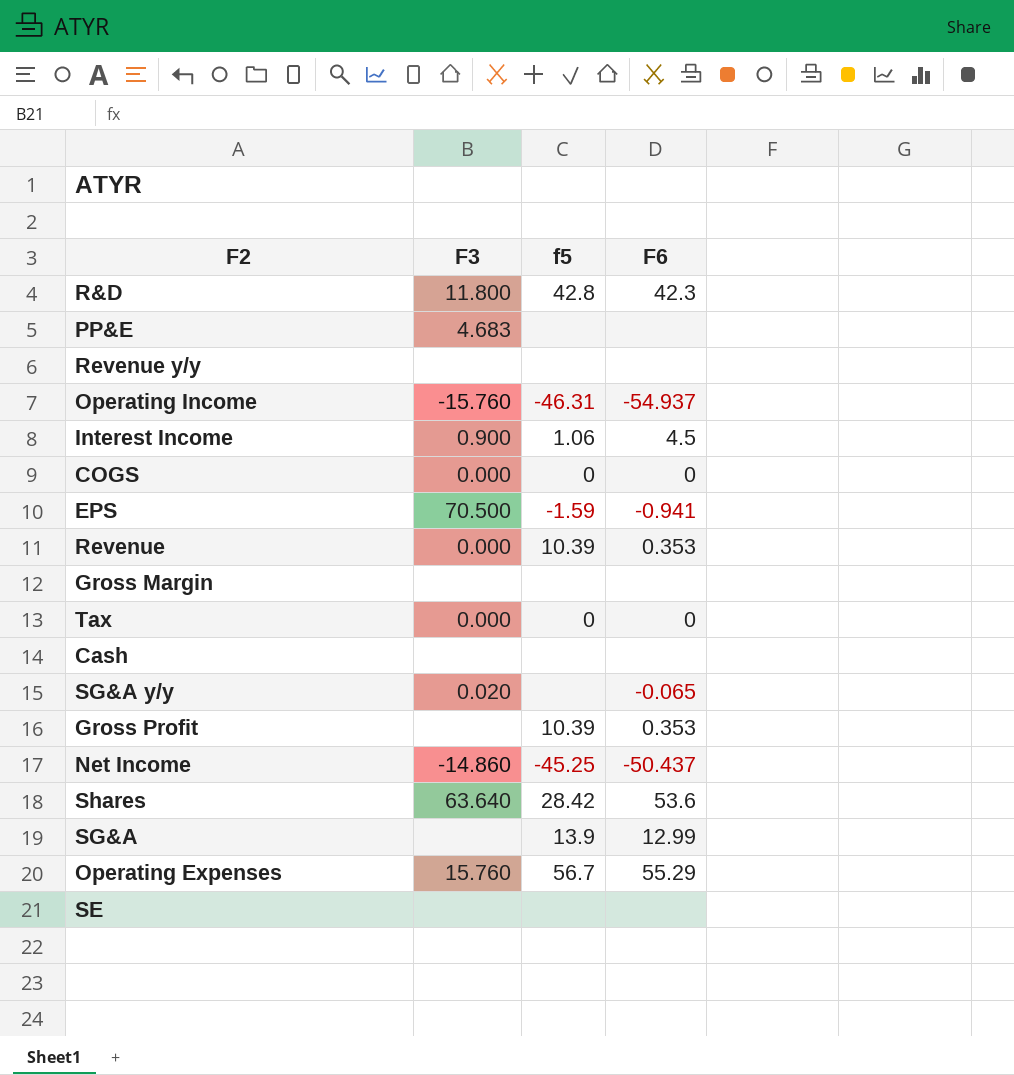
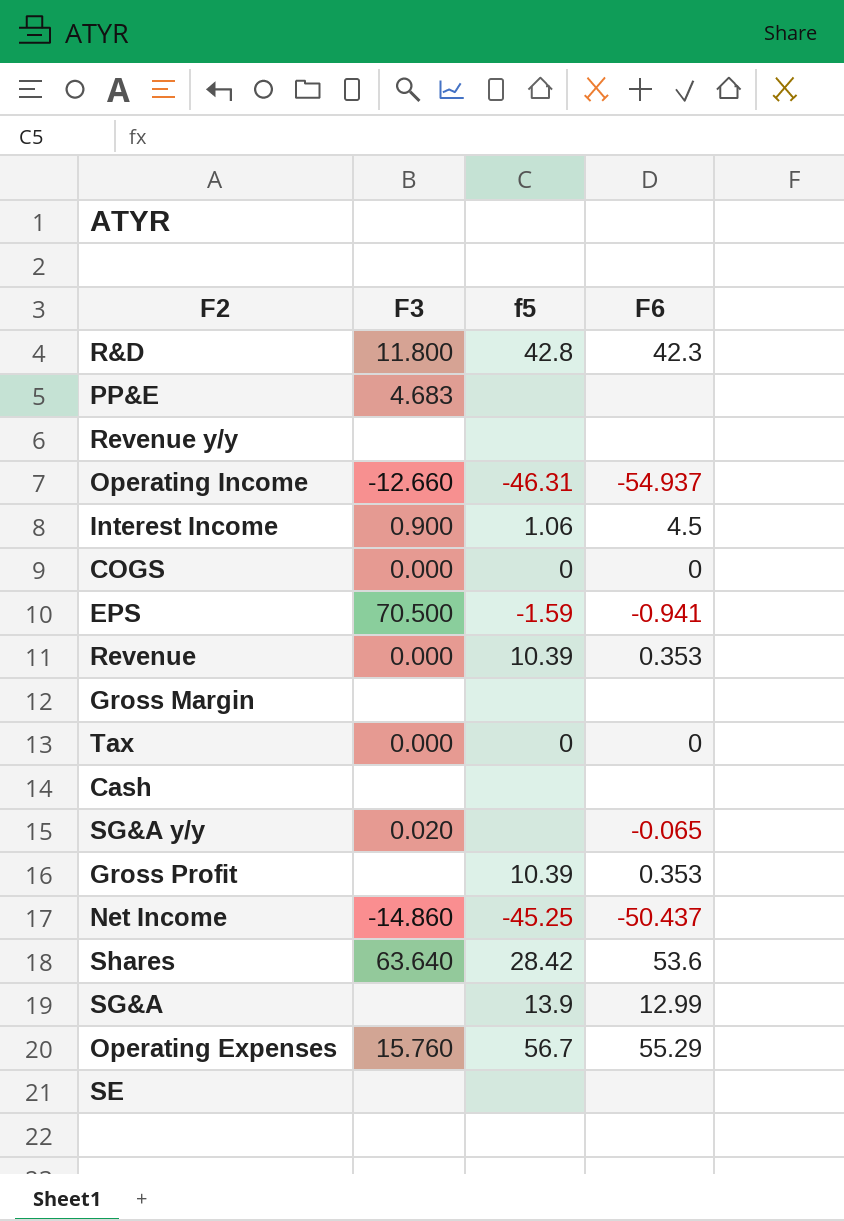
Operating Income | F3: -15.760 -> -12.660

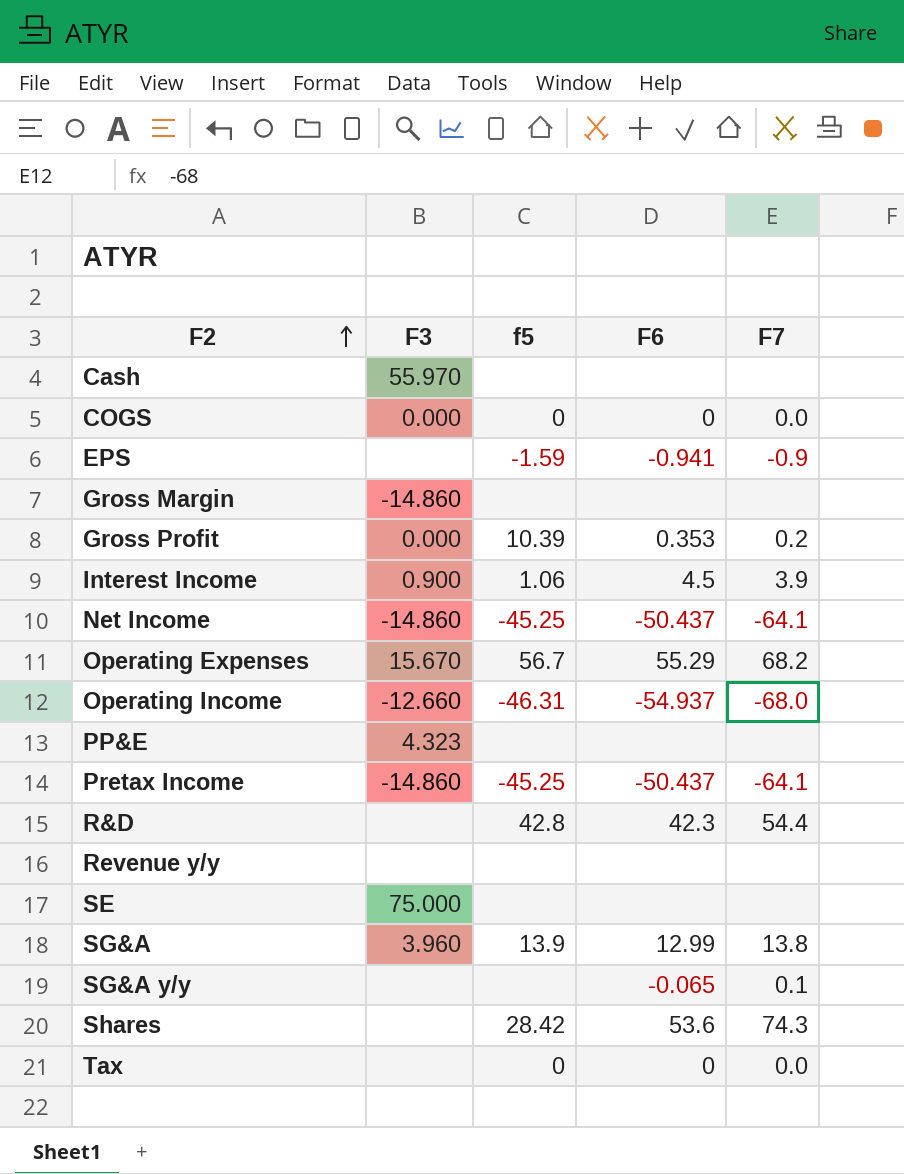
row order: none -> F2 ascending
column F7 | position: none -> 5
row Revenue: 0.000 | 10.39 | 0.353 -> none
Cash | F3: none -> 55.970
EPS | F3: 70.500 -> none
Gross Margin | F3: none -> -14.860
Gross Profit | F3: none -> 0.000
Operating Expenses | F3: 15.760 -> 15.670
PP&E | F3: 4.683 -> 4.323
row Pretax Income: none -> -14.860 | -45.25 | -50.437 | -64.1
R&D | F3: 11.800 -> none
SE | F3: none -> 75.000
SG&A | F3: none -> 3.960
SG&A y/y | F3: 0.020 -> none
Shares | F3: 63.640 -> none
Tax | F3: 0.000 -> none

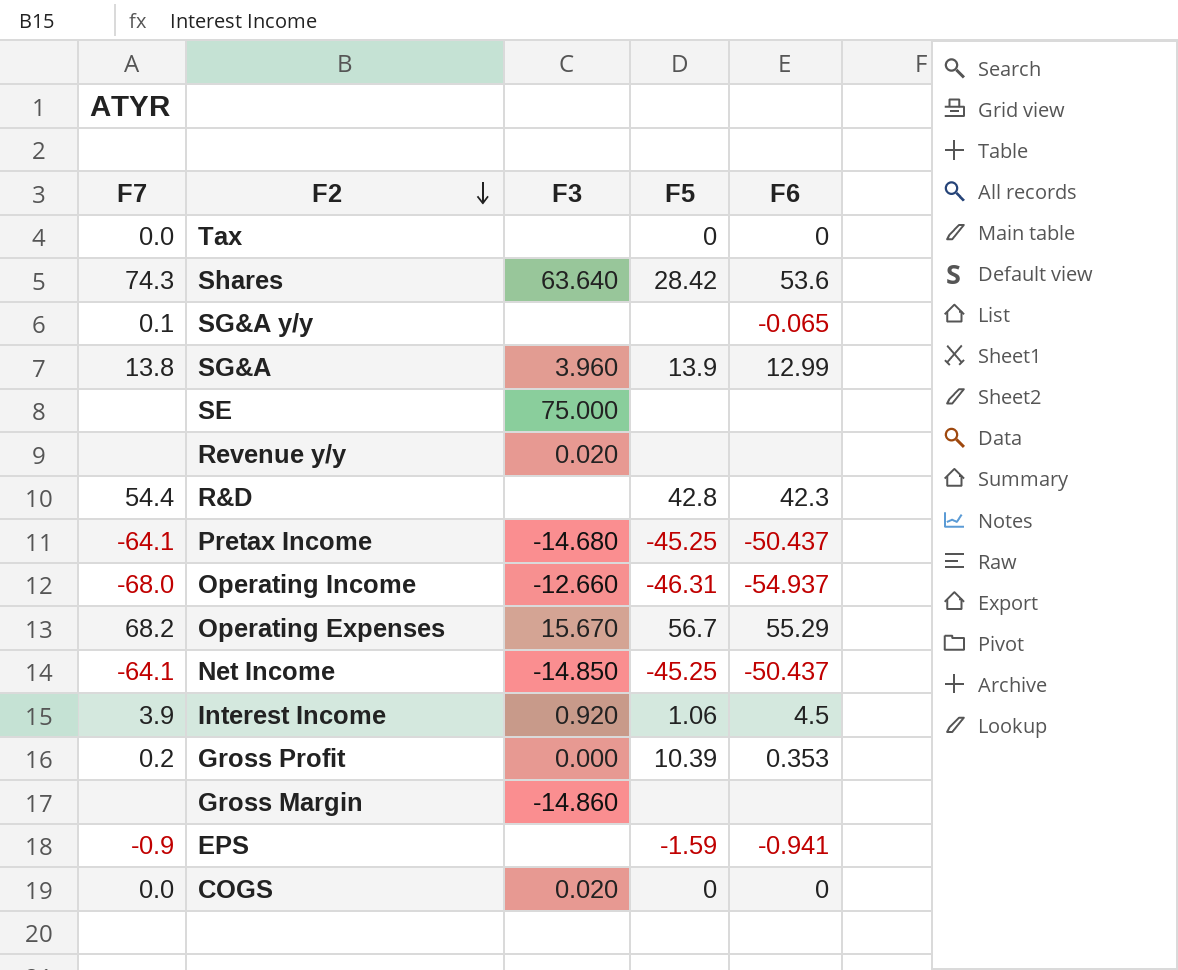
row order: F2 ascending -> F2 descending
column F7 | position: 5 -> 1
column name: f5 -> F5
row Cash: 55.970 | none | none | none -> none
row PP&E: 4.323 | none | none | none -> none
Shares | F3: none -> 63.640
Revenue y/y | F3: none -> 0.020
Pretax Income | F3: -14.860 -> -14.680
Net Income | F3: -14.860 -> -14.850
Interest Income | F3: 0.900 -> 0.920
COGS | F3: 0.000 -> 0.020

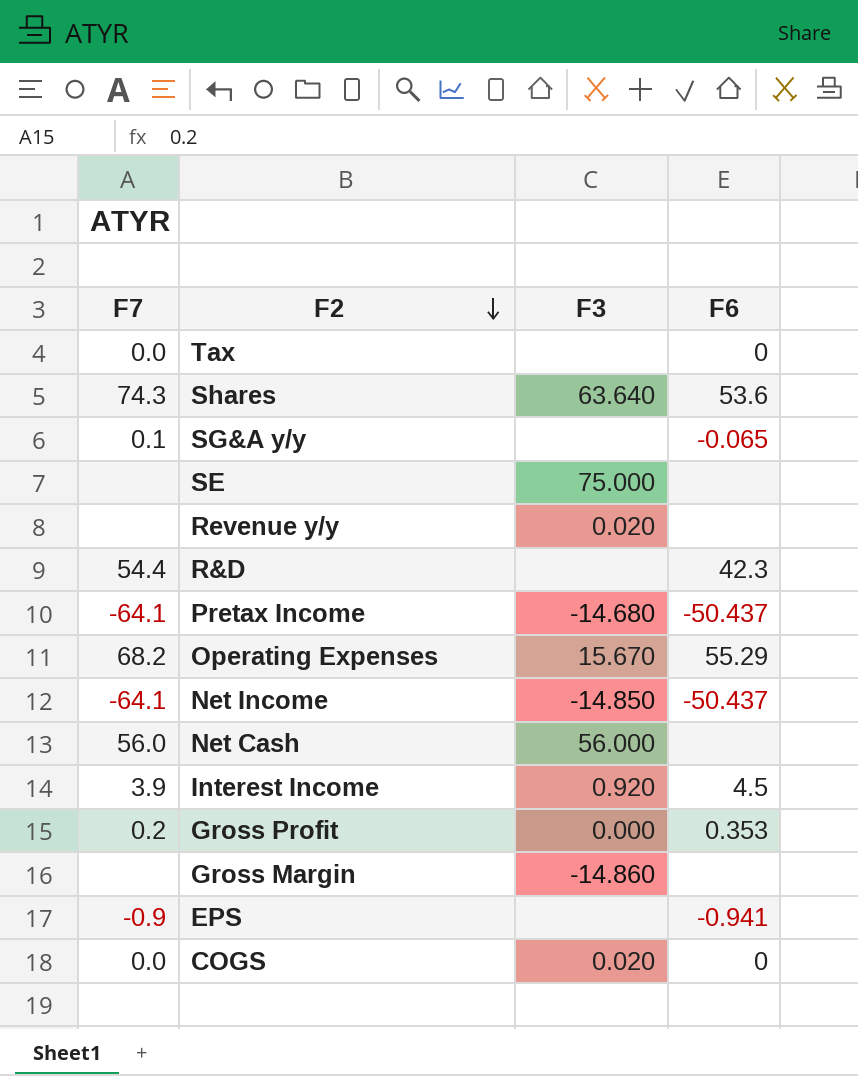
column F5 | position: 4 -> none
row SG&A: 13.8 | 3.960 | 13.9 | 12.99 -> none
row Operating Income: -68.0 | -12.660 | -46.31 | -54.937 -> none
row Net Cash: none -> 56.0 | 56.000 | none

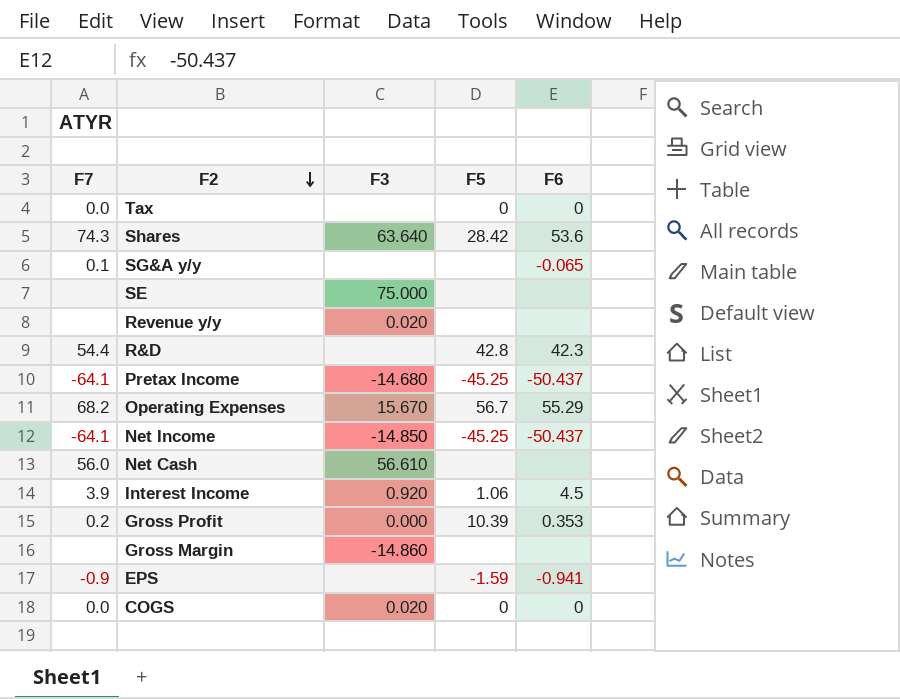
column F5 | position: none -> 4
Net Cash | F3: 56.000 -> 56.610

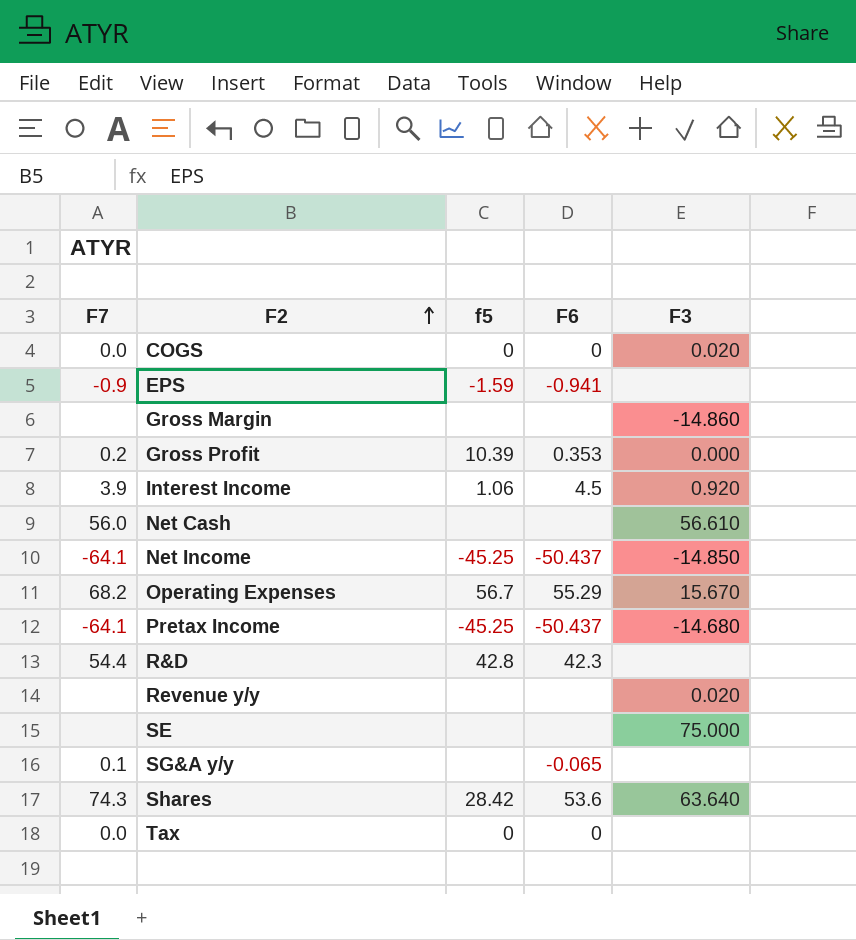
row order: F2 descending -> F2 ascending
column name: F5 -> f5
column F3 | position: 3 -> 5

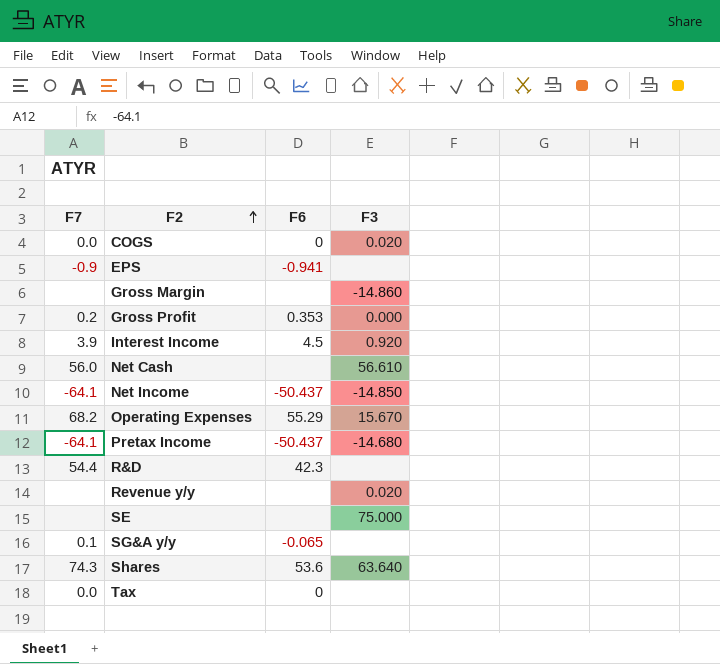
column f5 | position: 3 -> none

